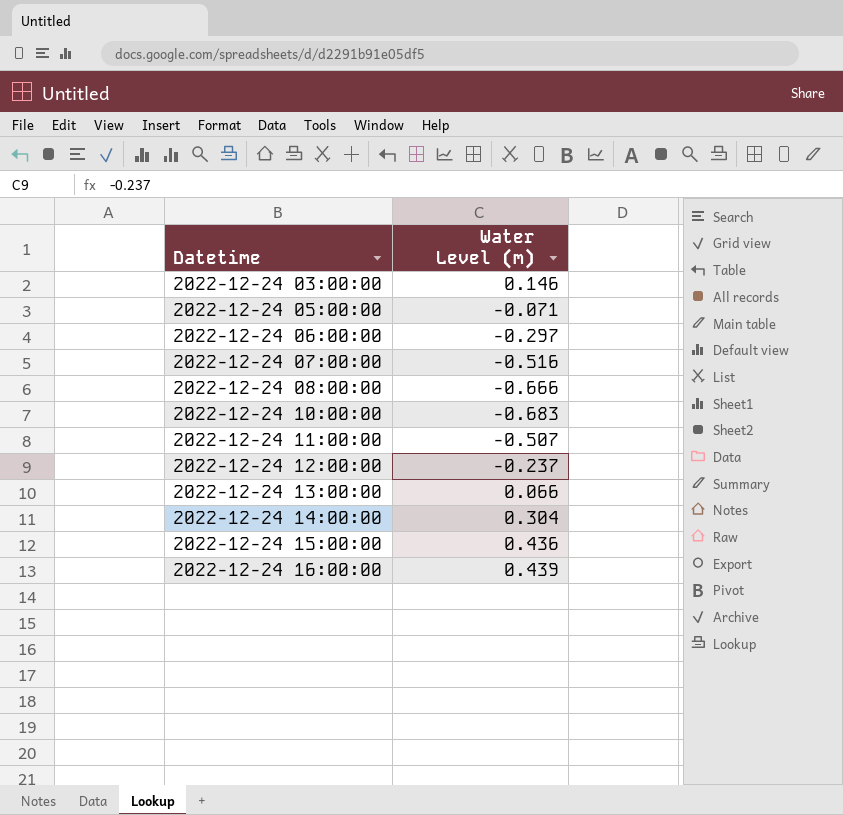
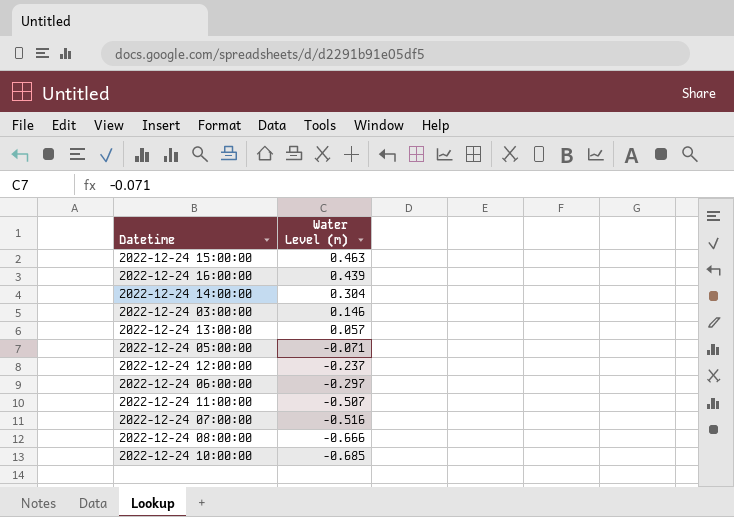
row order: Datetime ascending -> Water Level (m) descending
2022-12-24 15:00:00 | Water Level (m): 0.436 -> 0.463
2022-12-24 13:00:00 | Water Level (m): 0.066 -> 0.057
2022-12-24 10:00:00 | Water Level (m): -0.683 -> -0.685

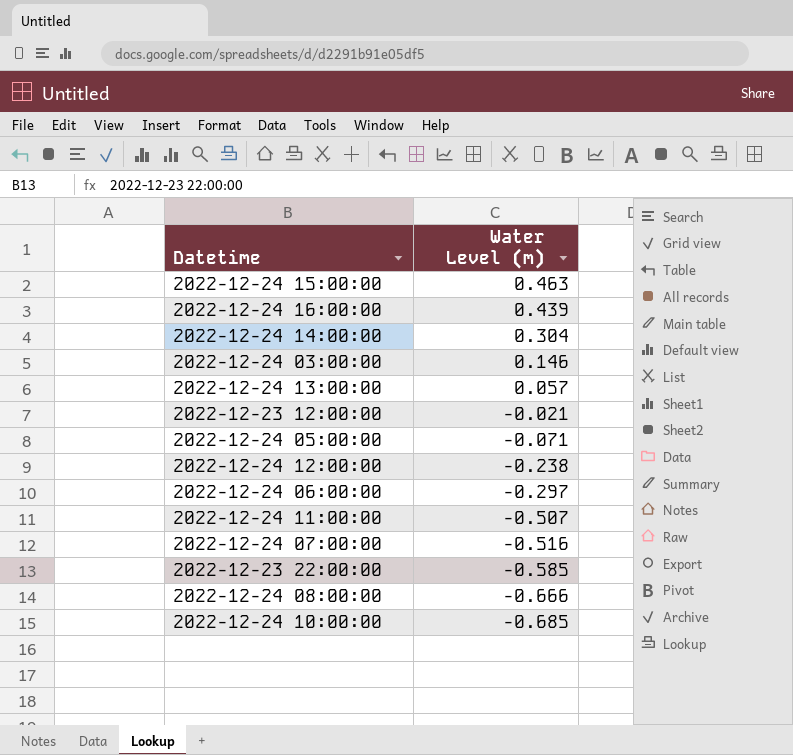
row 2022-12-23 12:00:00: none -> -0.021
2022-12-24 12:00:00 | Water Level (m): -0.237 -> -0.238
row 2022-12-23 22:00:00: none -> -0.585

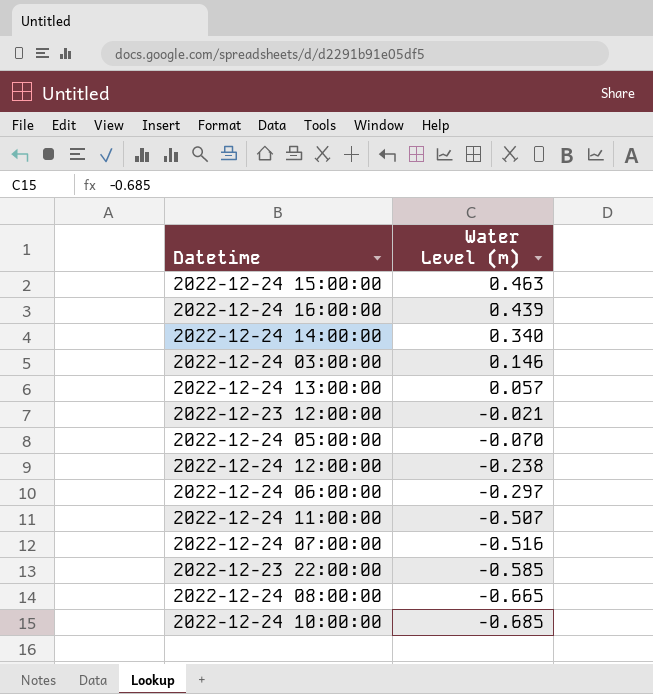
2022-12-24 14:00:00 | Water Level (m): 0.304 -> 0.340
2022-12-24 05:00:00 | Water Level (m): -0.071 -> -0.070
2022-12-24 08:00:00 | Water Level (m): -0.666 -> -0.665

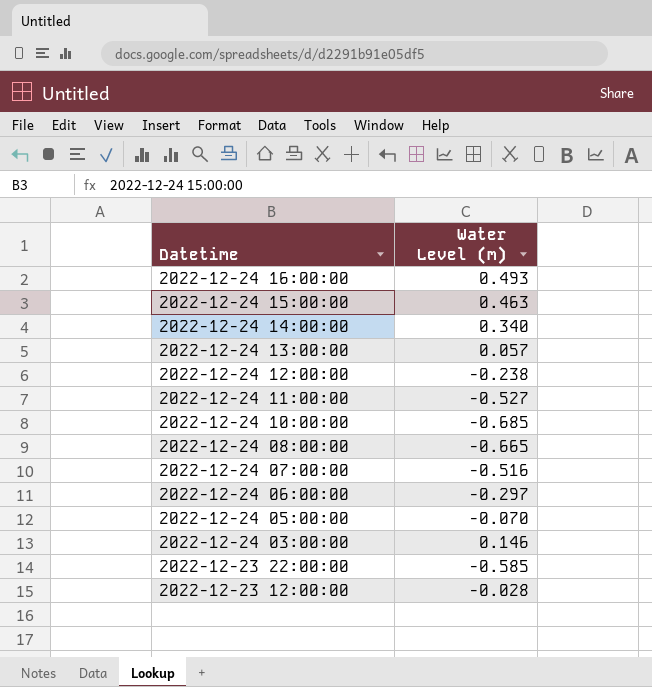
row order: Water Level (m) descending -> Datetime descending
2022-12-24 16:00:00 | Water Level (m): 0.439 -> 0.493
2022-12-24 11:00:00 | Water Level (m): -0.507 -> -0.527
2022-12-23 12:00:00 | Water Level (m): -0.021 -> -0.028

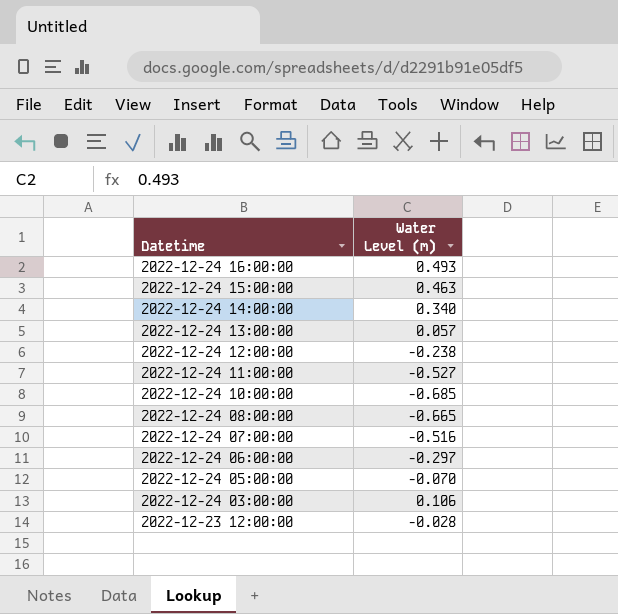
row 2022-12-23 22:00:00: -0.585 -> none
2022-12-24 03:00:00 | Water Level (m): 0.146 -> 0.106

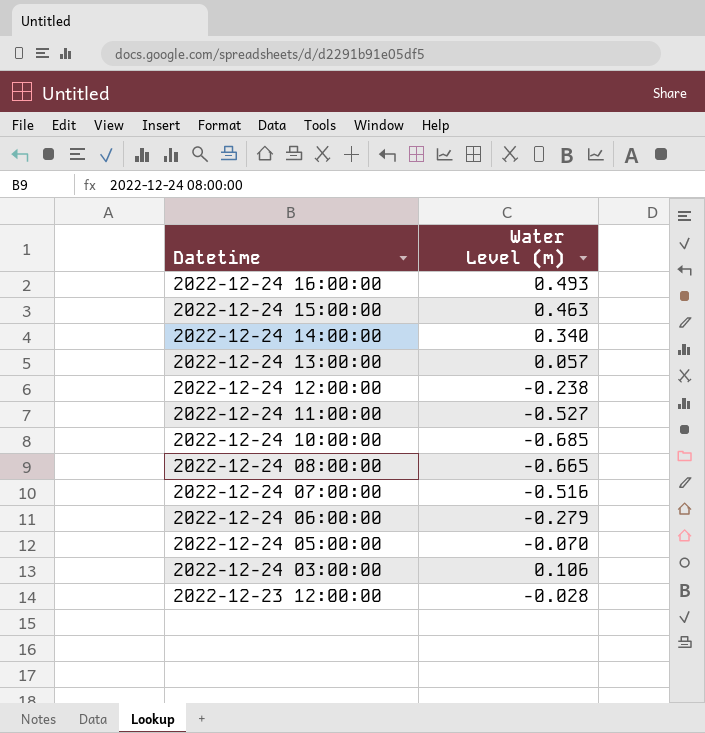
2022-12-24 06:00:00 | Water Level (m): -0.297 -> -0.279

